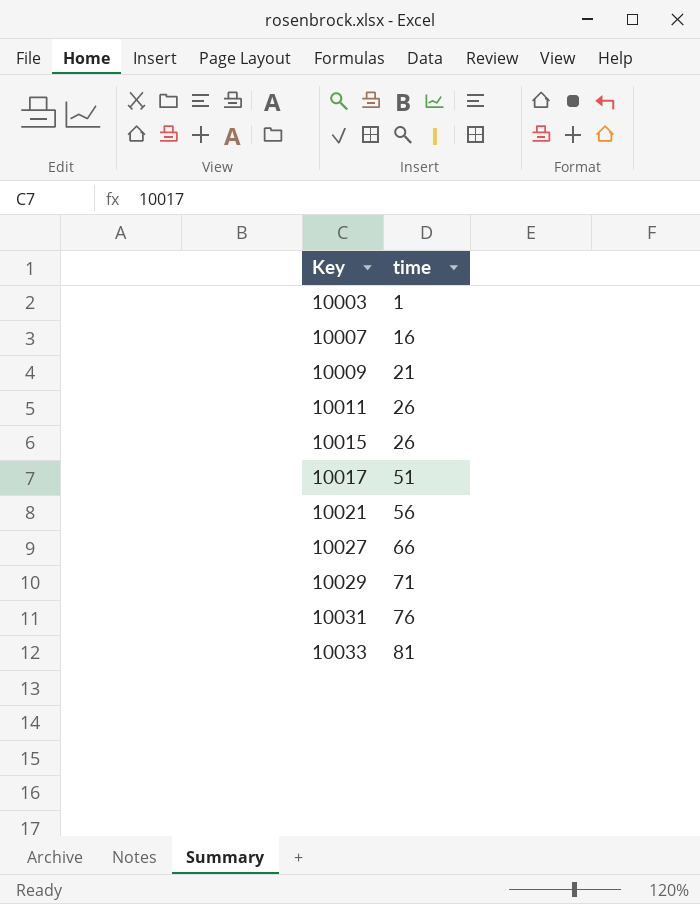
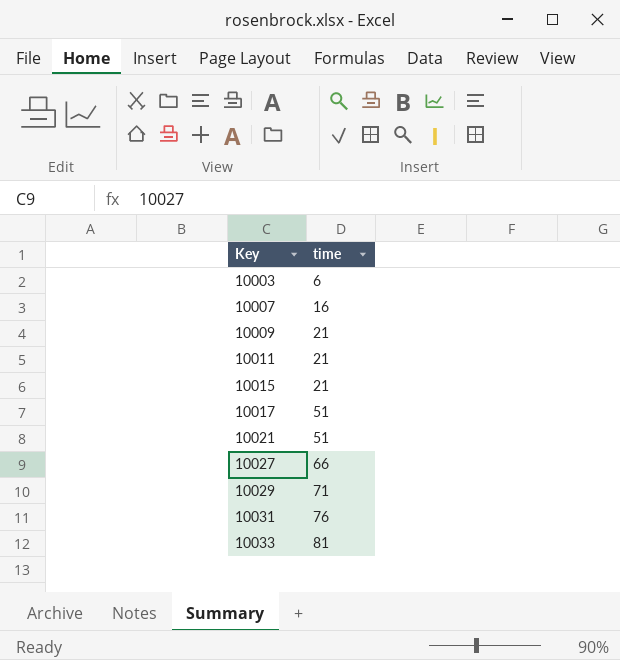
10003 | time: 1 -> 6
10011 | time: 26 -> 21
10015 | time: 26 -> 21
10021 | time: 56 -> 51

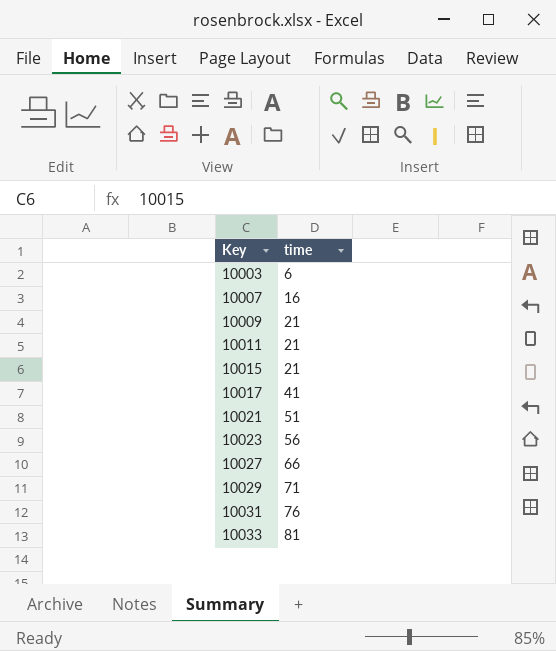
10017 | time: 51 -> 41
row 10023: none -> 56

